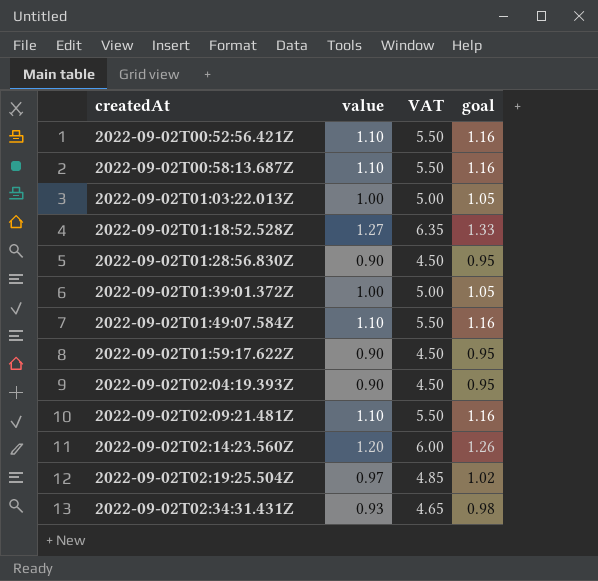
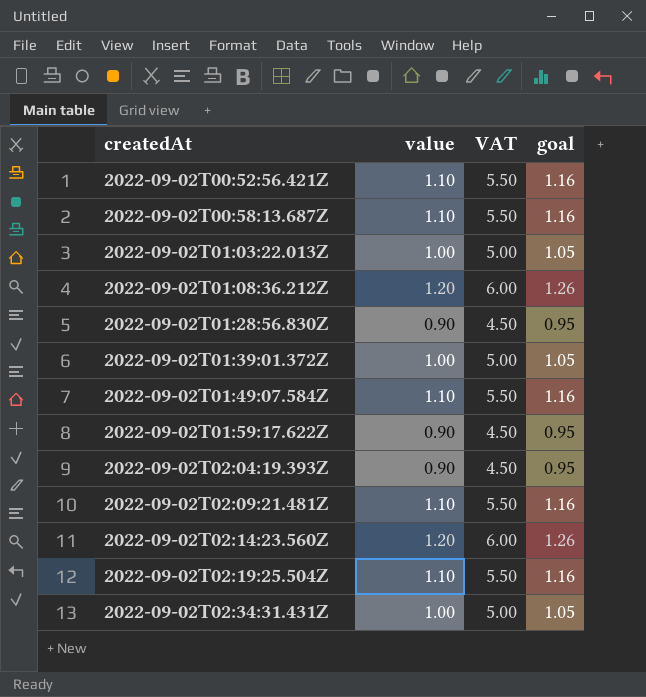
row 2022-09-02T01:18:52.528Z: 1.27 | 6.35 | 1.33 -> none
row 2022-09-02T01:08:36.212Z: none -> 1.20 | 6.00 | 1.26
2022-09-02T02:19:25.504Z | value: 0.97 -> 1.10
2022-09-02T02:19:25.504Z | VAT: 4.85 -> 5.50
2022-09-02T02:19:25.504Z | goal: 1.02 -> 1.16
2022-09-02T02:34:31.431Z | value: 0.93 -> 1.00
2022-09-02T02:34:31.431Z | VAT: 4.65 -> 5.00
2022-09-02T02:34:31.431Z | goal: 0.98 -> 1.05

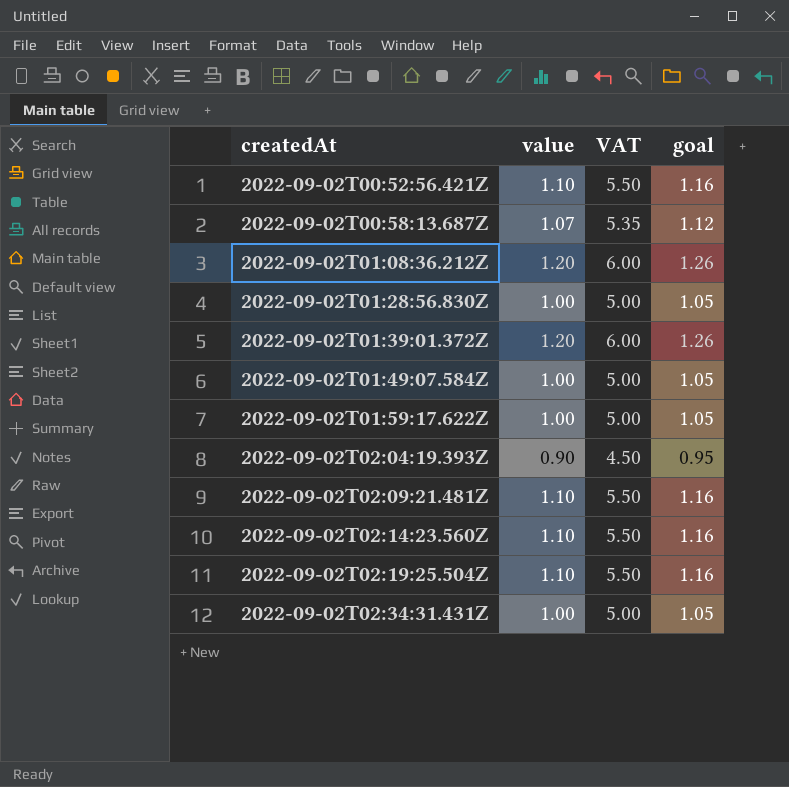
row 2022-09-02T01:03:22.013Z: 1.00 | 5.00 | 1.05 -> none
2022-09-02T00:58:13.687Z | value: 1.10 -> 1.07
2022-09-02T00:58:13.687Z | VAT: 5.50 -> 5.35
2022-09-02T00:58:13.687Z | goal: 1.16 -> 1.12
2022-09-02T01:28:56.830Z | value: 0.90 -> 1.00
2022-09-02T01:28:56.830Z | VAT: 4.50 -> 5.00
2022-09-02T01:28:56.830Z | goal: 0.95 -> 1.05
2022-09-02T01:39:01.372Z | value: 1.00 -> 1.20
2022-09-02T01:39:01.372Z | VAT: 5.00 -> 6.00
2022-09-02T01:39:01.372Z | goal: 1.05 -> 1.26
2022-09-02T01:49:07.584Z | value: 1.10 -> 1.00
2022-09-02T01:49:07.584Z | VAT: 5.50 -> 5.00
2022-09-02T01:49:07.584Z | goal: 1.16 -> 1.05
2022-09-02T01:59:17.622Z | value: 0.90 -> 1.00
2022-09-02T01:59:17.622Z | VAT: 4.50 -> 5.00
2022-09-02T01:59:17.622Z | goal: 0.95 -> 1.05
2022-09-02T02:14:23.560Z | value: 1.20 -> 1.10
2022-09-02T02:14:23.560Z | VAT: 6.00 -> 5.50
2022-09-02T02:14:23.560Z | goal: 1.26 -> 1.16

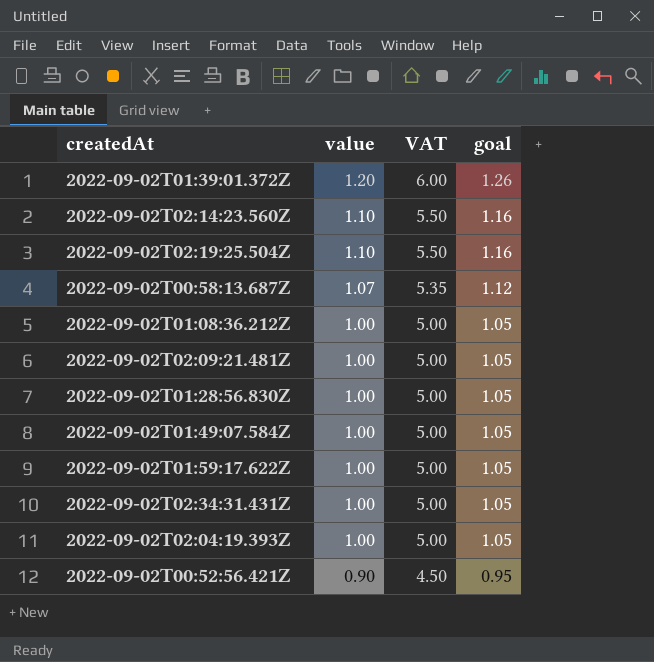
row order: createdAt ascending -> value descending
2022-09-02T01:08:36.212Z | value: 1.20 -> 1.00
2022-09-02T01:08:36.212Z | VAT: 6.00 -> 5.00
2022-09-02T01:08:36.212Z | goal: 1.26 -> 1.05
2022-09-02T02:09:21.481Z | value: 1.10 -> 1.00
2022-09-02T02:09:21.481Z | VAT: 5.50 -> 5.00
2022-09-02T02:09:21.481Z | goal: 1.16 -> 1.05
2022-09-02T02:04:19.393Z | value: 0.90 -> 1.00
2022-09-02T02:04:19.393Z | VAT: 4.50 -> 5.00
2022-09-02T02:04:19.393Z | goal: 0.95 -> 1.05
2022-09-02T00:52:56.421Z | value: 1.10 -> 0.90
2022-09-02T00:52:56.421Z | VAT: 5.50 -> 4.50
2022-09-02T00:52:56.421Z | goal: 1.16 -> 0.95

